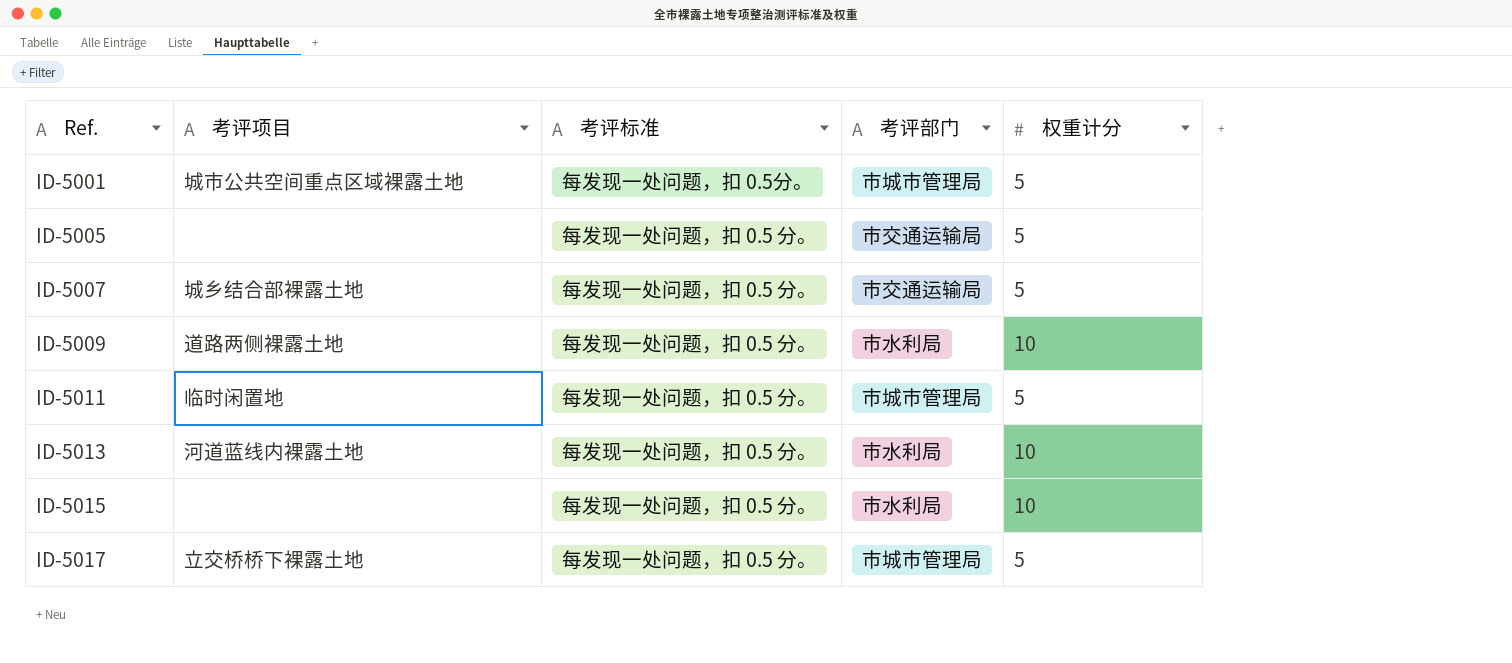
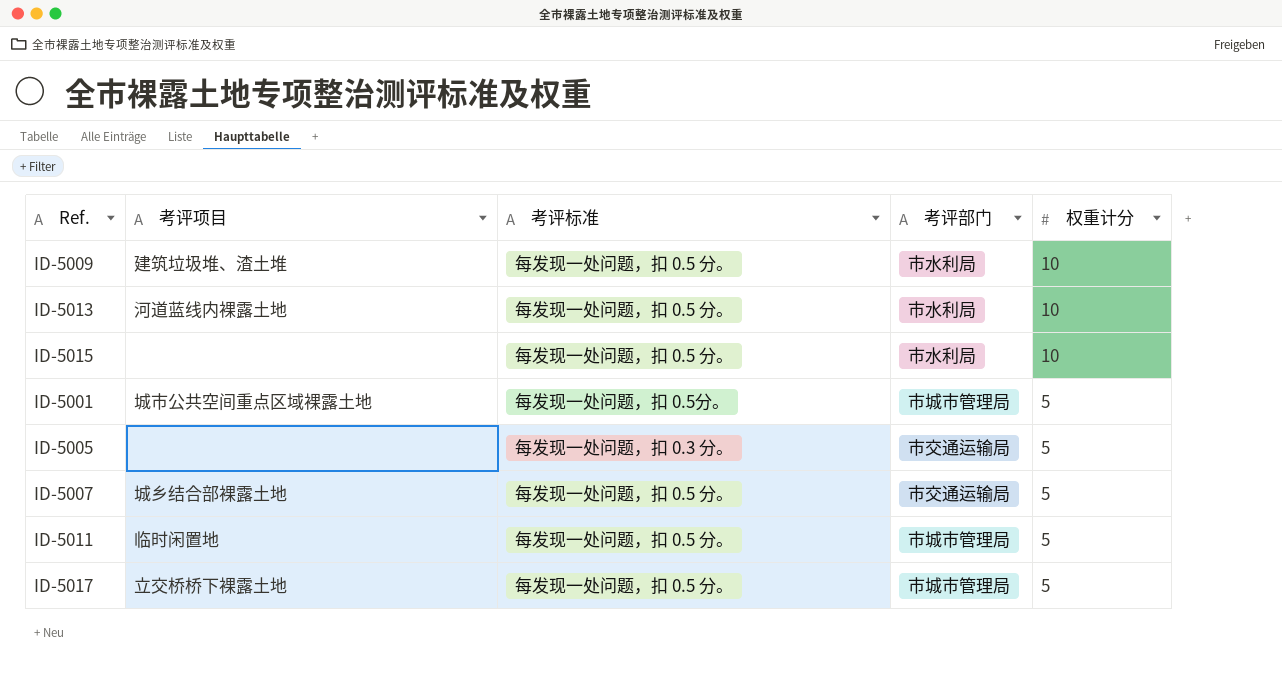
row order: Ref. ascending -> 权重计分 descending
ID-5009 | 考评项目: 道路两侧裸露土地 -> 建筑垃圾堆、渣土堆
ID-5005 | 考评标准: 每发现一处问题，扣 0.5 分。 -> 每发现一处问题，扣 0.3 分。

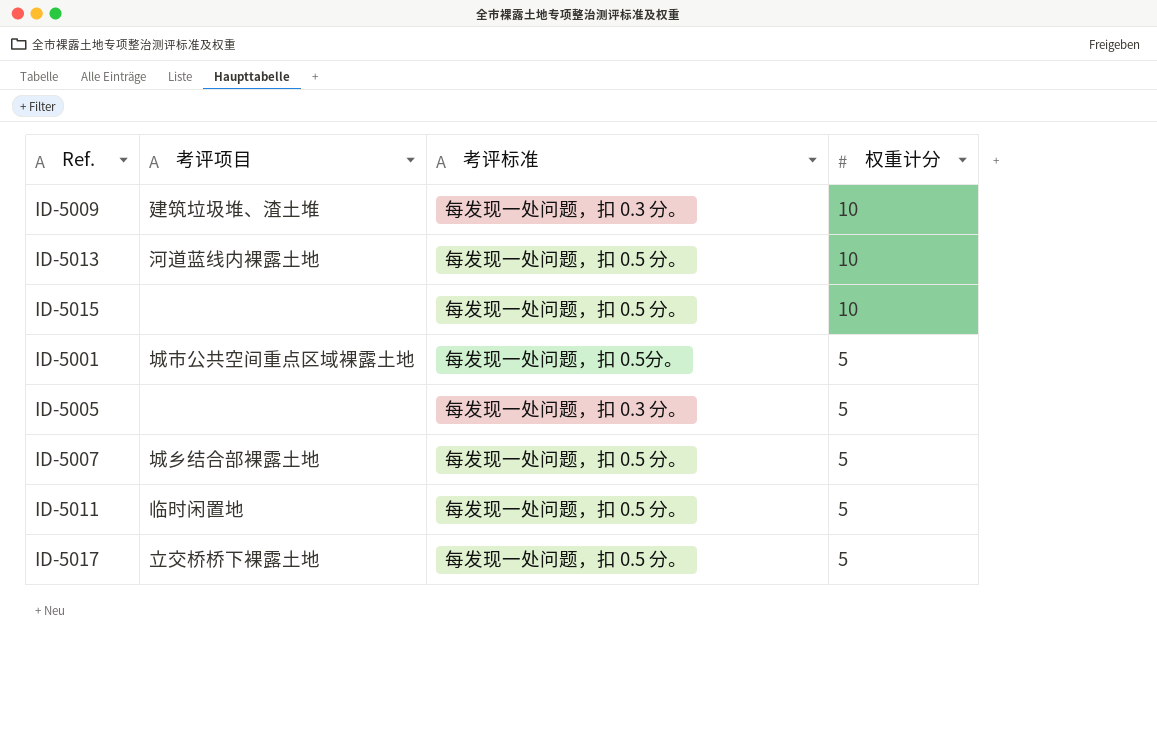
column 考评部门 | position: 4 -> none
ID-5009 | 考评标准: 每发现一处问题，扣 0.5 分。 -> 每发现一处问题，扣 0.3 分。

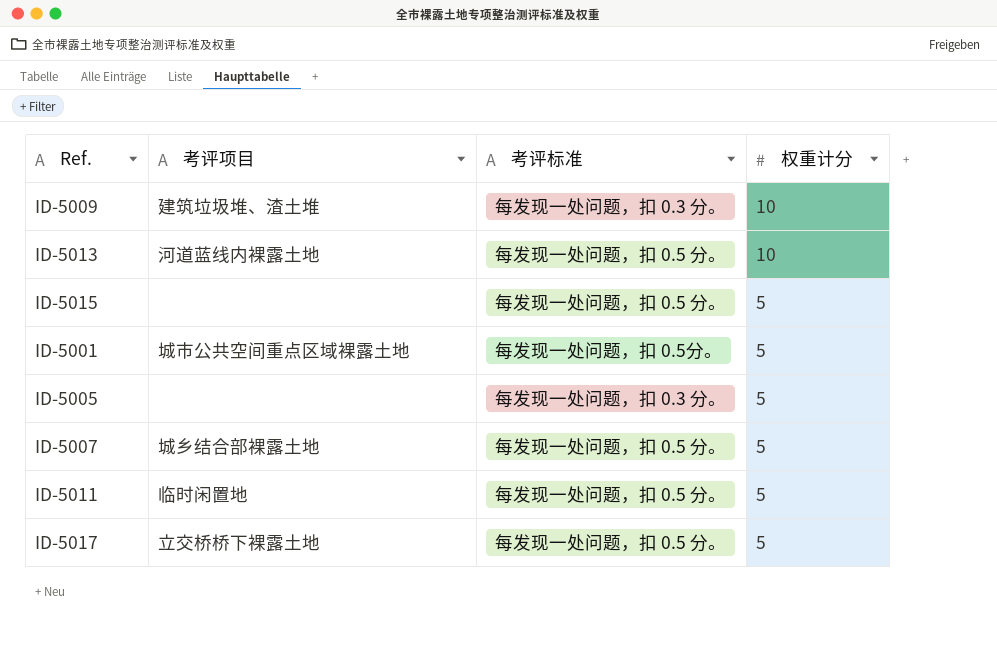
ID-5015 | 权重计分: 10 -> 5

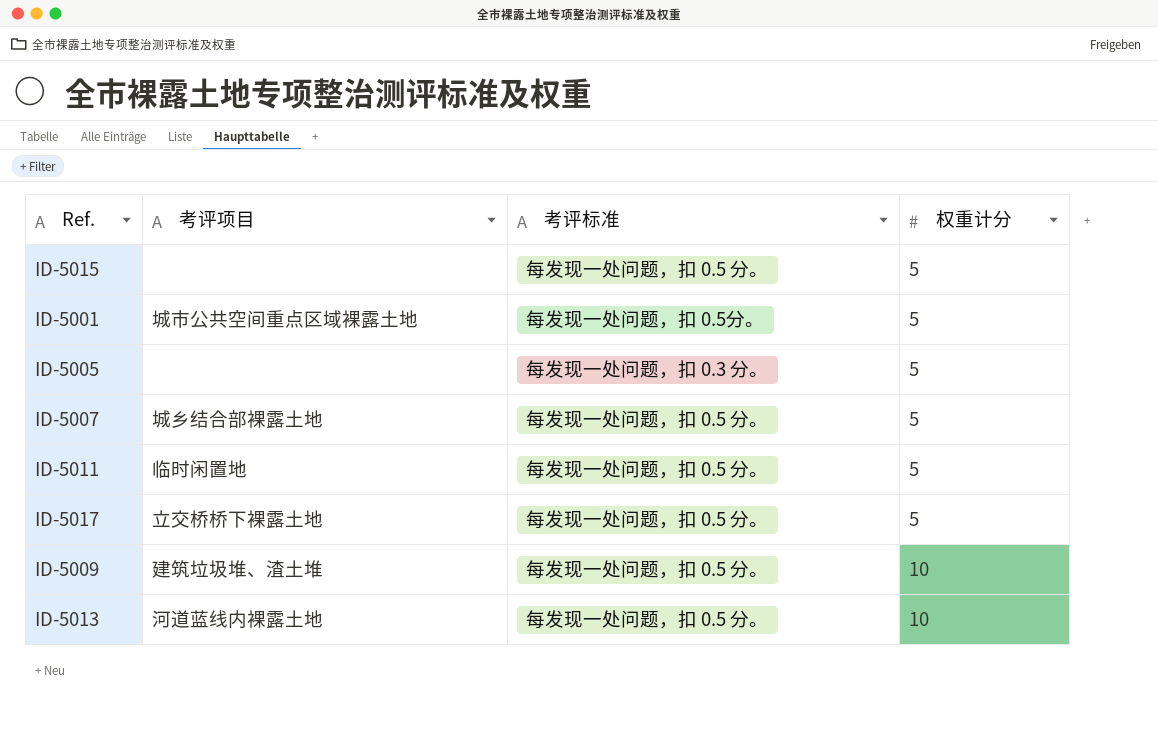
row order: 权重计分 descending -> 权重计分 ascending
ID-5009 | 考评标准: 每发现一处问题，扣 0.3 分。 -> 每发现一处问题，扣 0.5 分。

